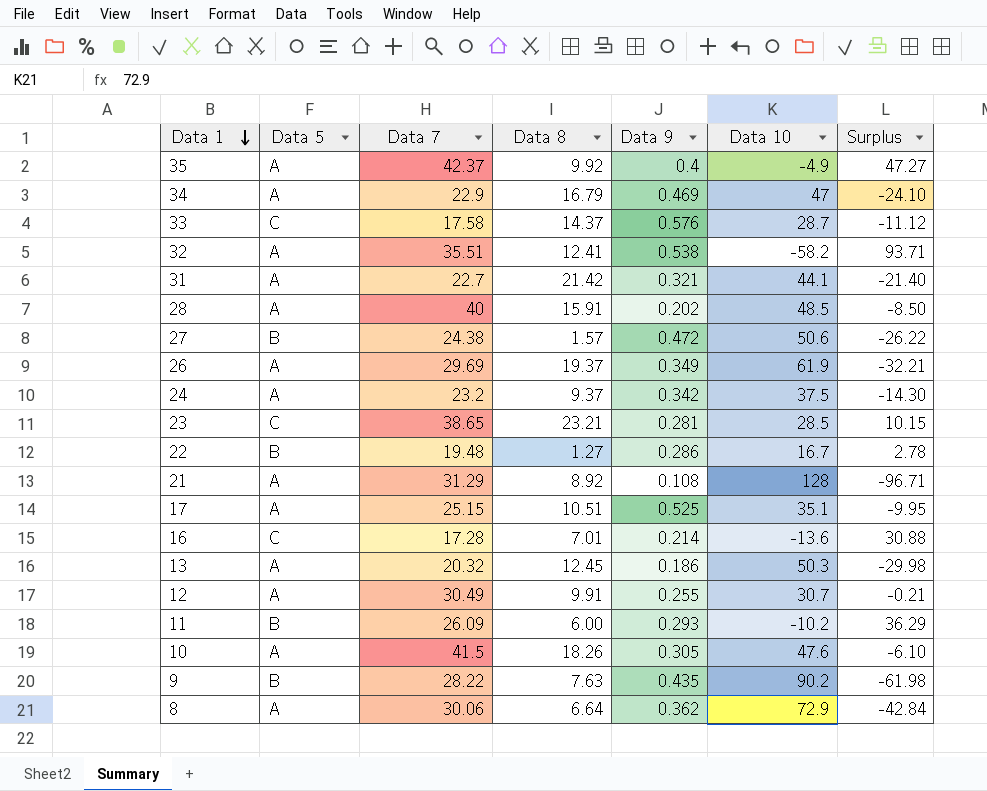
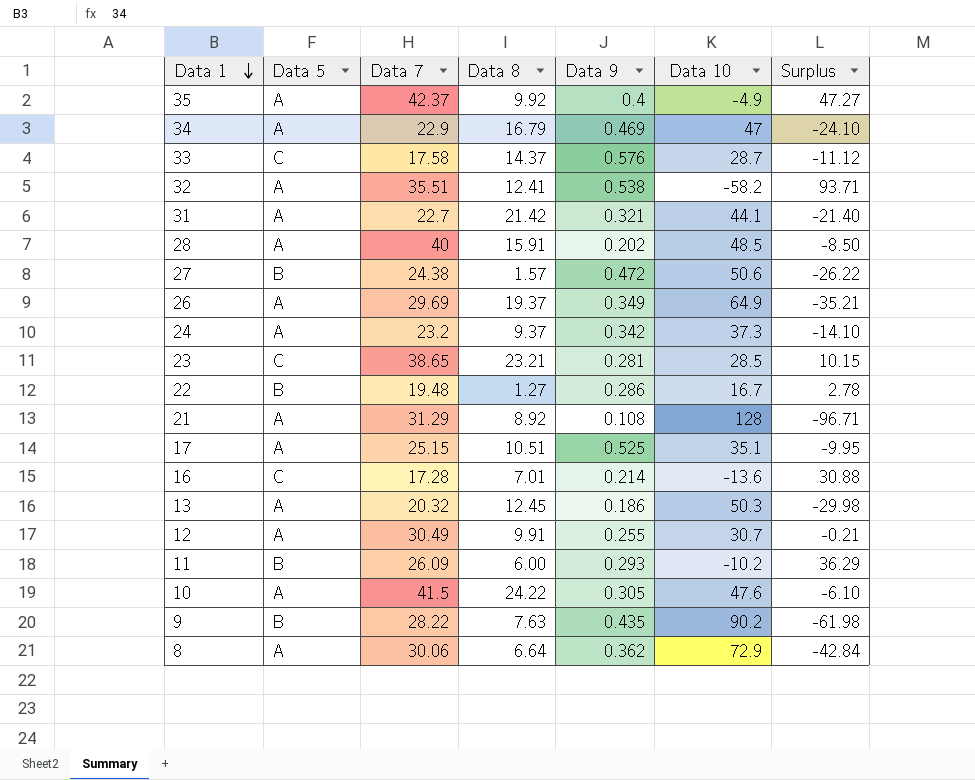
26 | Data 10: 61.9 -> 64.9
26 | Surplus: -32.21 -> -35.21
24 | Data 10: 37.5 -> 37.3
24 | Surplus: -14.30 -> -14.10
10 | Data 8: 18.26 -> 24.22

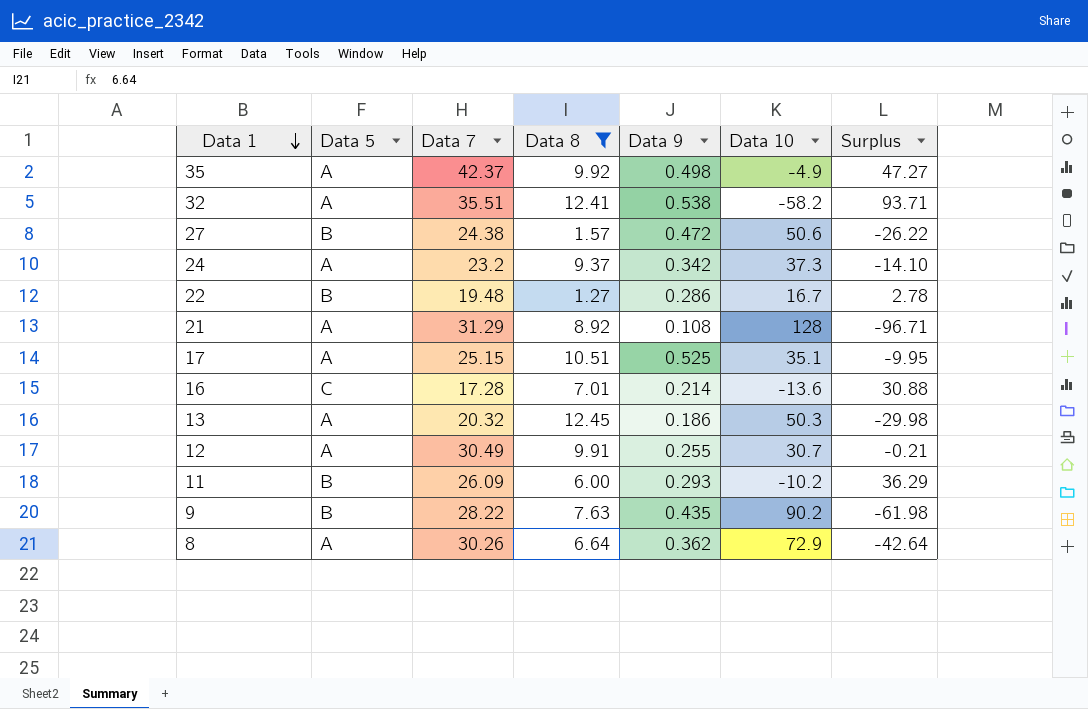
filter: none -> Data 8 <= 12.45
35 | Data 9: 0.4 -> 0.498
8 | Data 7: 30.06 -> 30.26
8 | Surplus: -42.84 -> -42.64

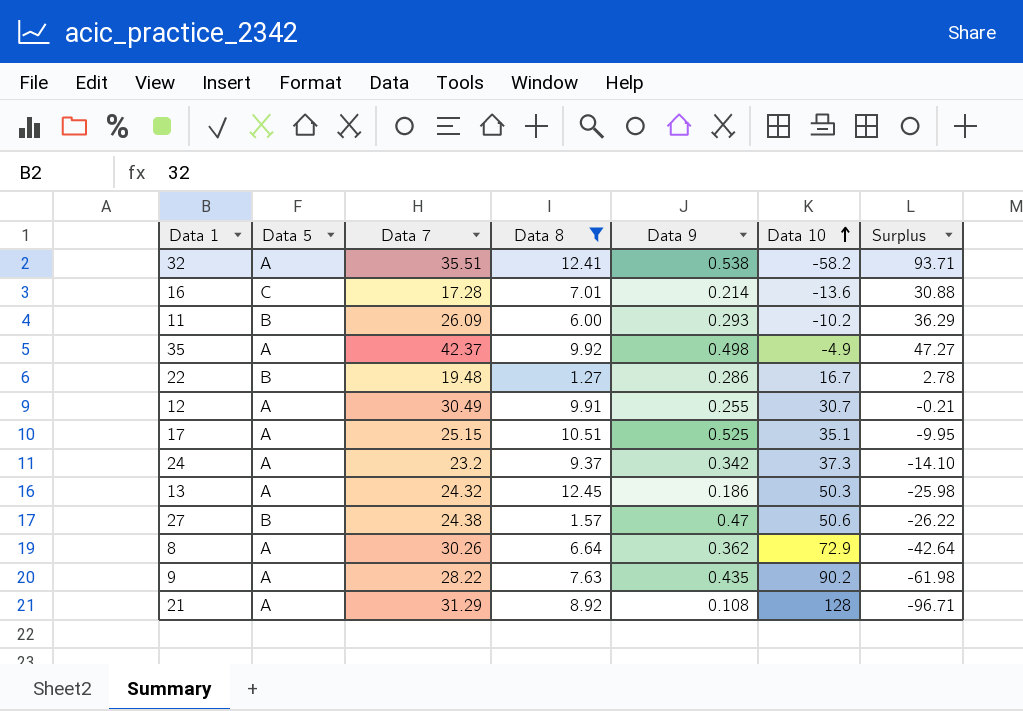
row order: Data 1 descending -> Data 10 ascending
13 | Data 7: 20.32 -> 24.32
13 | Surplus: -29.98 -> -25.98
27 | Data 9: 0.472 -> 0.47
9 | Data 5: B -> A

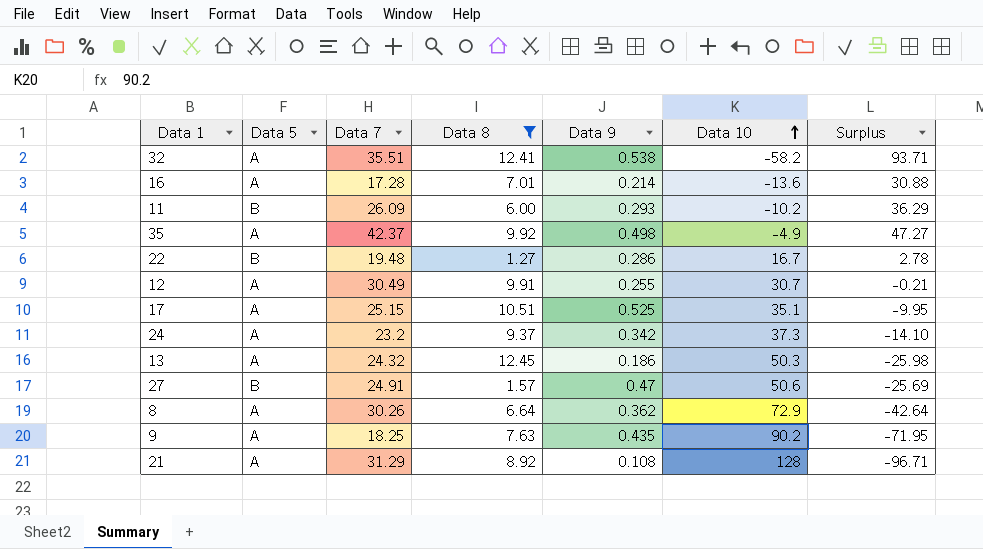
16 | Data 5: C -> A
27 | Data 7: 24.38 -> 24.91
27 | Surplus: -26.22 -> -25.69
9 | Data 7: 28.22 -> 18.25
9 | Surplus: -61.98 -> -71.95

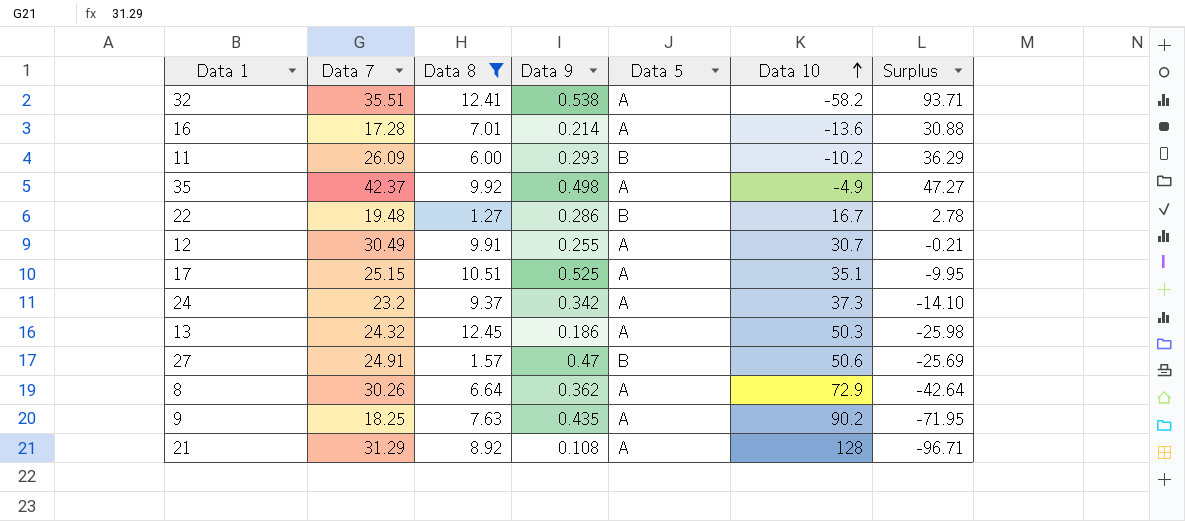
column Data 5 | position: 2 -> 5

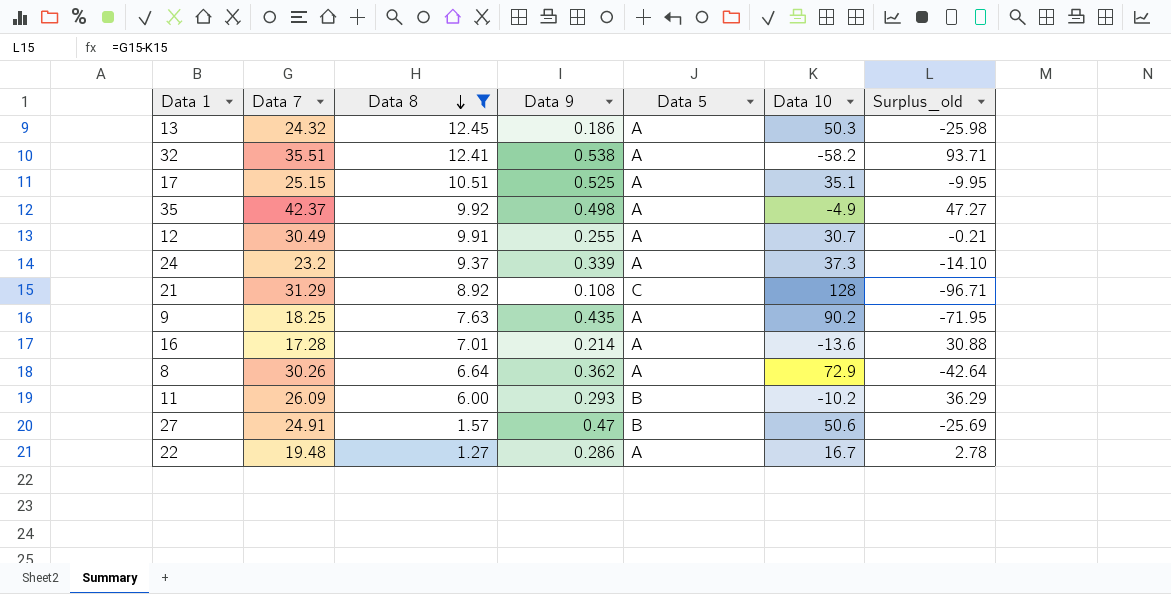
row order: Data 10 ascending -> Data 8 descending
column name: Surplus -> Surplus_old
24 | Data 9: 0.342 -> 0.339
21 | Data 5: A -> C
22 | Data 5: B -> A

